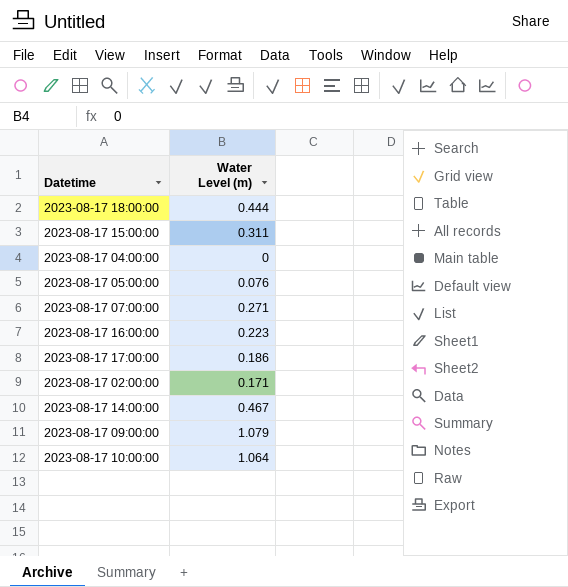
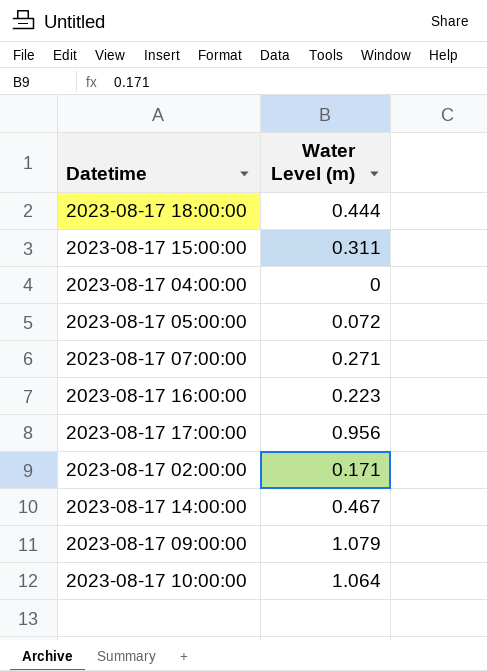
2023-08-17 05:00:00 | Water Level (m): 0.076 -> 0.072
2023-08-17 17:00:00 | Water Level (m): 0.186 -> 0.956

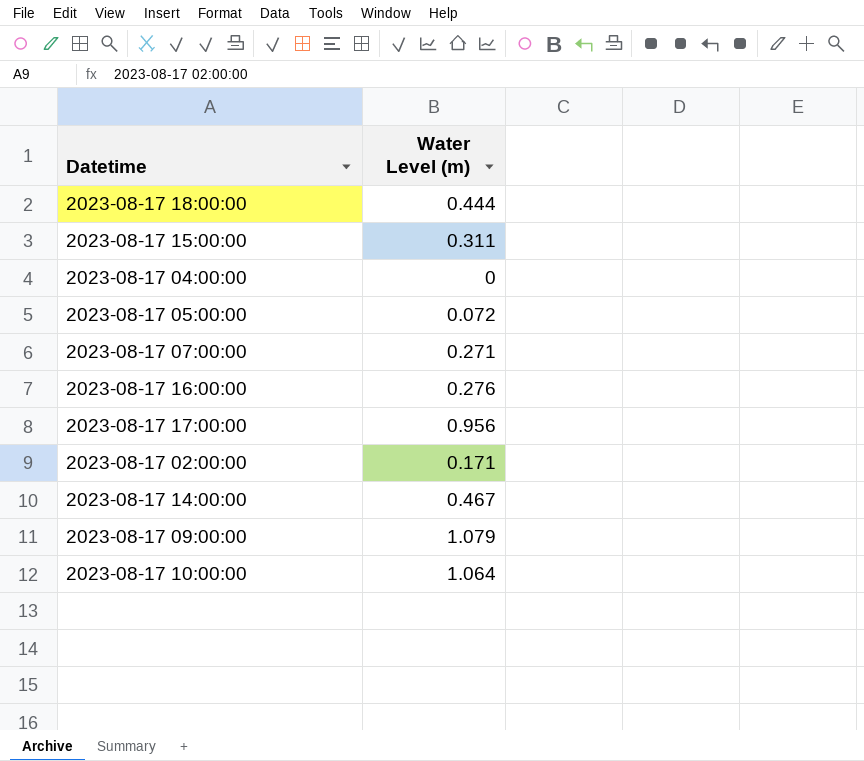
2023-08-17 16:00:00 | Water Level (m): 0.223 -> 0.276

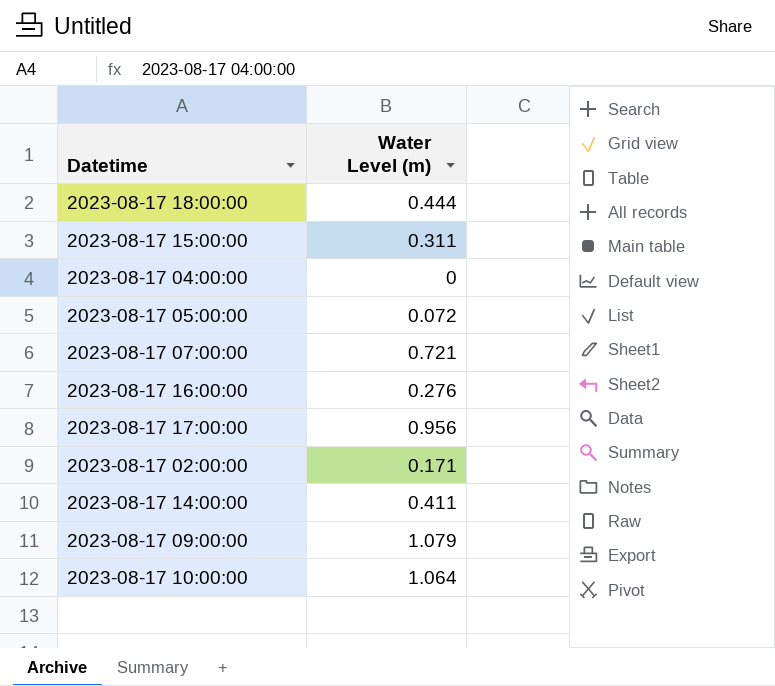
2023-08-17 07:00:00 | Water Level (m): 0.271 -> 0.721
2023-08-17 14:00:00 | Water Level (m): 0.467 -> 0.411

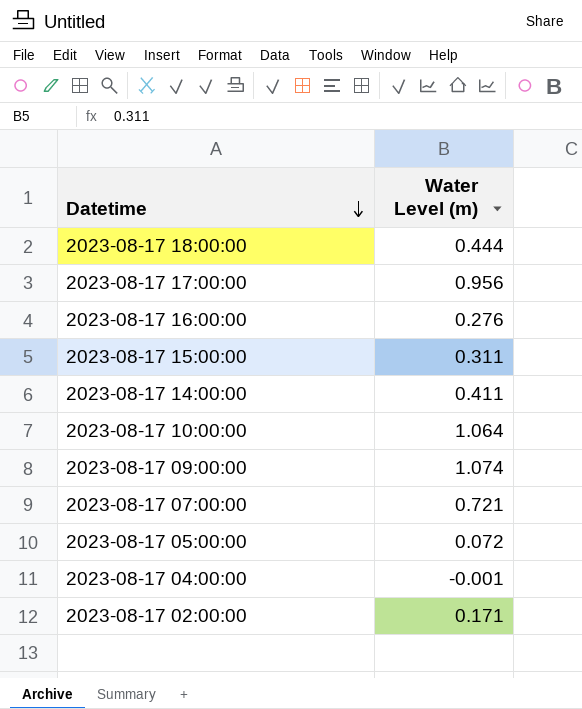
row order: none -> Datetime descending
2023-08-17 09:00:00 | Water Level (m): 1.079 -> 1.074
2023-08-17 04:00:00 | Water Level (m): 0 -> -0.001

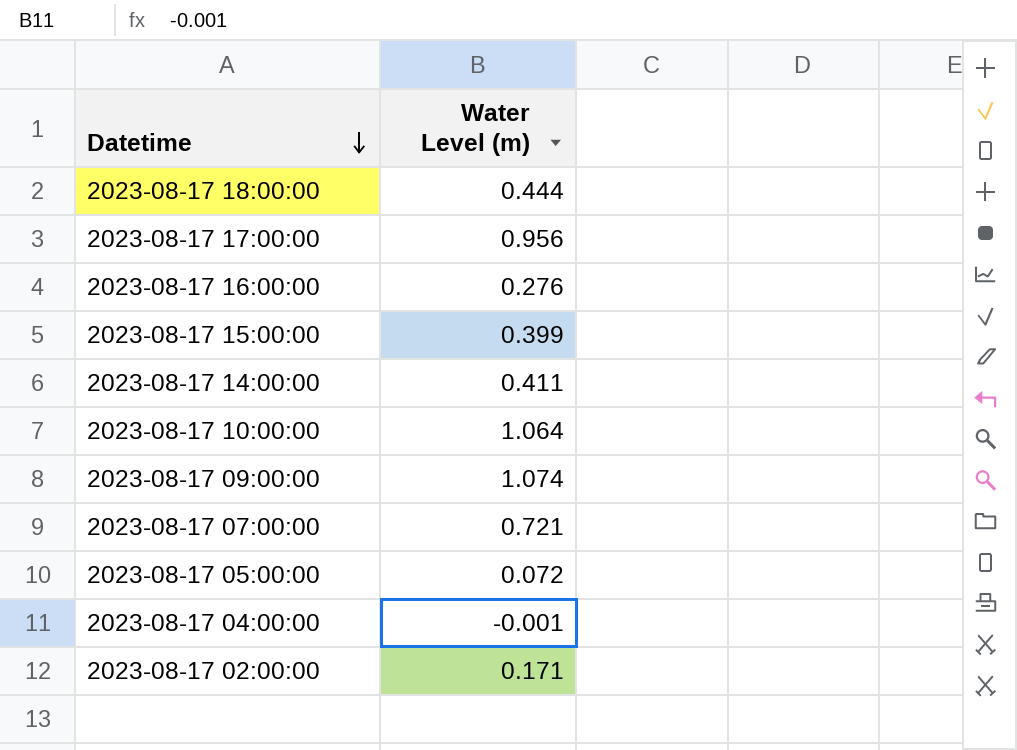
2023-08-17 15:00:00 | Water Level (m): 0.311 -> 0.399

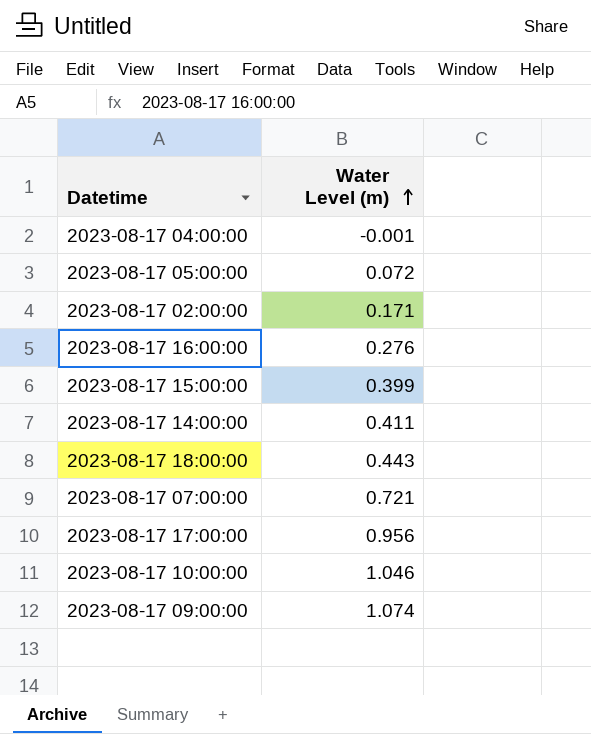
row order: Datetime descending -> Water Level (m) ascending
2023-08-17 18:00:00 | Water Level (m): 0.444 -> 0.443
2023-08-17 10:00:00 | Water Level (m): 1.064 -> 1.046

